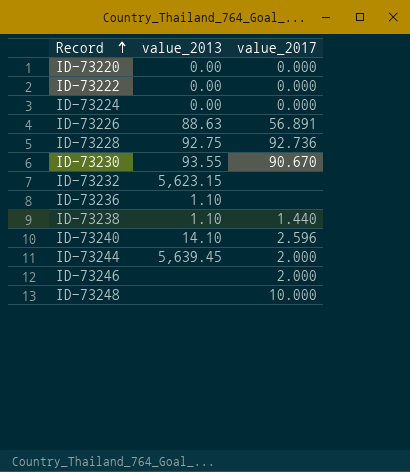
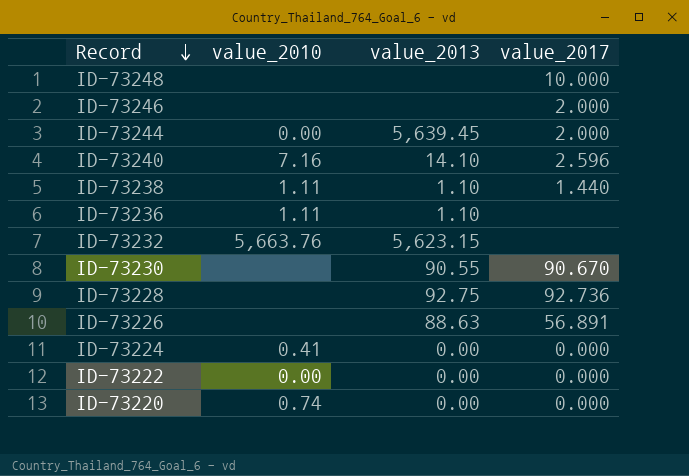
row order: Record ascending -> Record descending
column value_2010 | position: none -> 2
ID-73230 | value_2013: 93.55 -> 90.55

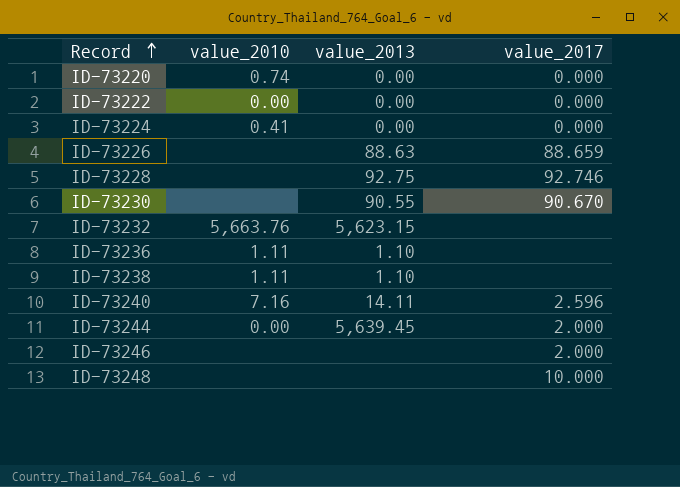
row order: Record descending -> Record ascending
ID-73226 | value_2017: 56.891 -> 88.659
ID-73228 | value_2017: 92.736 -> 92.746
ID-73238 | value_2017: 1.440 -> none
ID-73240 | value_2013: 14.10 -> 14.11

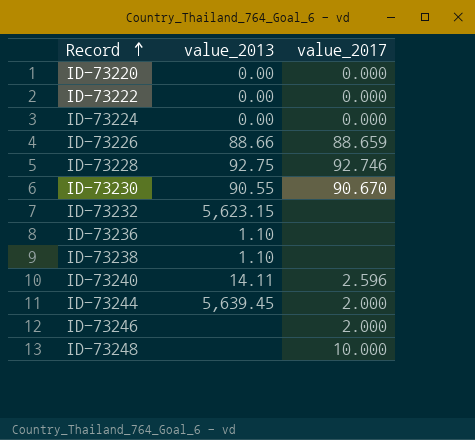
column value_2010 | position: 2 -> none
ID-73226 | value_2013: 88.63 -> 88.66

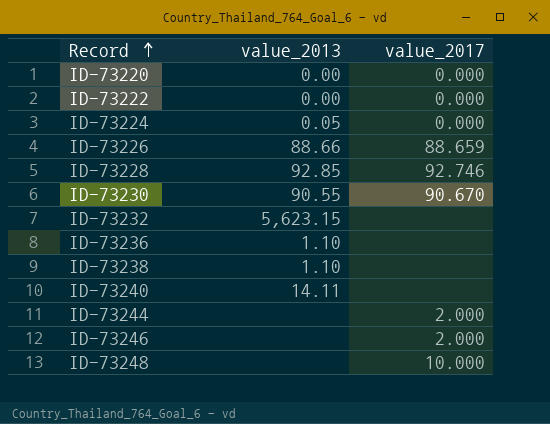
ID-73224 | value_2013: 0.00 -> 0.05
ID-73228 | value_2013: 92.75 -> 92.85
ID-73240 | value_2017: 2.596 -> none
ID-73244 | value_2013: 5,639.45 -> none

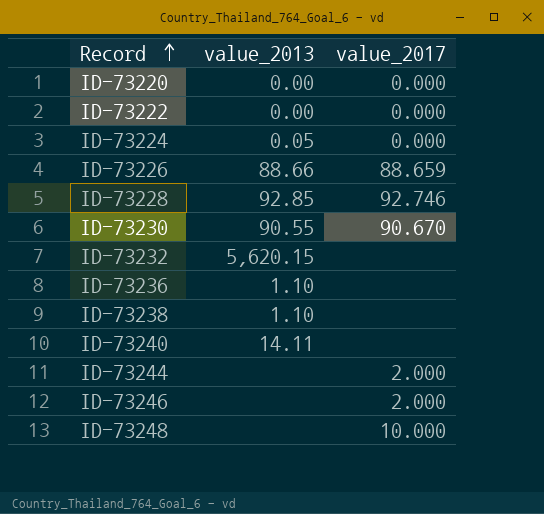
ID-73232 | value_2013: 5,623.15 -> 5,620.15

